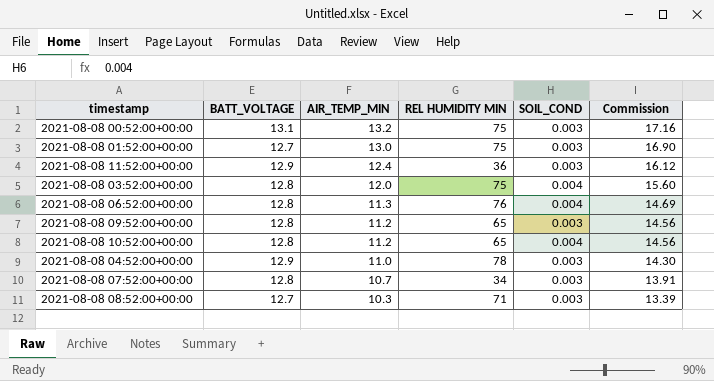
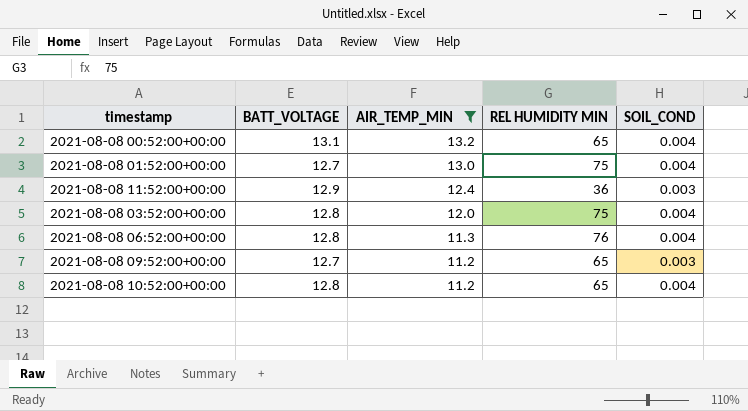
filter: none -> AIR_TEMP_MIN >= 11.2
column Commission | formula: [AIR_TEMP_MIN] * 1.3 -> none
2021-08-08 00:52:00+00:00 | REL HUMIDITY MIN: 75 -> 65
2021-08-08 00:52:00+00:00 | SOIL_COND: 0.003 -> 0.004
2021-08-08 01:52:00+00:00 | SOIL_COND: 0.003 -> 0.004
2021-08-08 09:52:00+00:00 | BATT_VOLTAGE: 12.8 -> 12.7

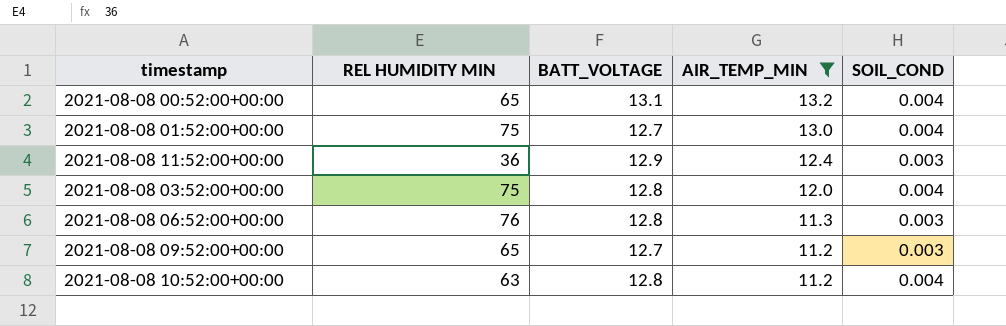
column REL HUMIDITY MIN | position: 4 -> 2
2021-08-08 06:52:00+00:00 | SOIL_COND: 0.004 -> 0.003
2021-08-08 10:52:00+00:00 | REL HUMIDITY MIN: 65 -> 63

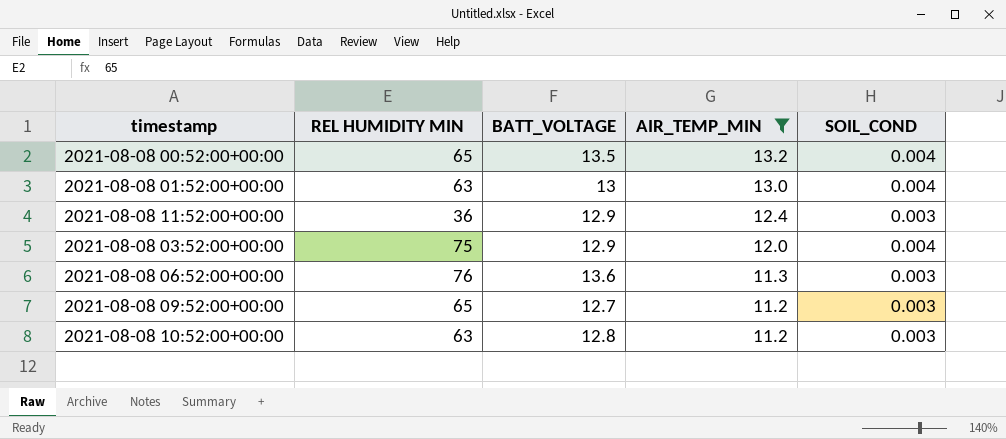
2021-08-08 00:52:00+00:00 | BATT_VOLTAGE: 13.1 -> 13.5
2021-08-08 01:52:00+00:00 | REL HUMIDITY MIN: 75 -> 63
2021-08-08 01:52:00+00:00 | BATT_VOLTAGE: 12.7 -> 13
2021-08-08 03:52:00+00:00 | BATT_VOLTAGE: 12.8 -> 12.9
2021-08-08 06:52:00+00:00 | BATT_VOLTAGE: 12.8 -> 13.6
2021-08-08 10:52:00+00:00 | SOIL_COND: 0.004 -> 0.003

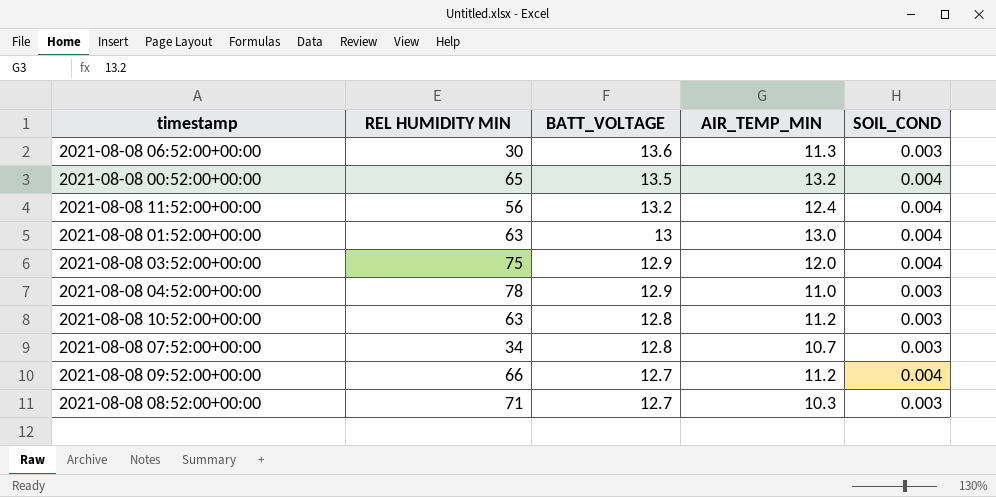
filter: AIR_TEMP_MIN >= 11.2 -> none
row order: AIR_TEMP_MIN descending -> BATT_VOLTAGE descending
2021-08-08 06:52:00+00:00 | REL HUMIDITY MIN: 76 -> 30
2021-08-08 11:52:00+00:00 | REL HUMIDITY MIN: 36 -> 56
2021-08-08 11:52:00+00:00 | BATT_VOLTAGE: 12.9 -> 13.2
2021-08-08 11:52:00+00:00 | SOIL_COND: 0.003 -> 0.004
2021-08-08 09:52:00+00:00 | REL HUMIDITY MIN: 65 -> 66
2021-08-08 09:52:00+00:00 | SOIL_COND: 0.003 -> 0.004

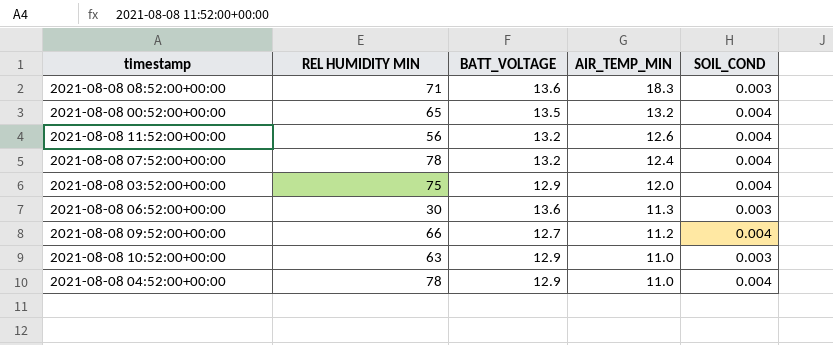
row order: BATT_VOLTAGE descending -> AIR_TEMP_MIN descending
row 2021-08-08 01:52:00+00:00: 63 | 13 | 13.0 | 0.004 -> none
2021-08-08 08:52:00+00:00 | BATT_VOLTAGE: 12.7 -> 13.6
2021-08-08 08:52:00+00:00 | AIR_TEMP_MIN: 10.3 -> 18.3
2021-08-08 11:52:00+00:00 | AIR_TEMP_MIN: 12.4 -> 12.6
2021-08-08 07:52:00+00:00 | REL HUMIDITY MIN: 34 -> 78
2021-08-08 07:52:00+00:00 | BATT_VOLTAGE: 12.8 -> 13.2
2021-08-08 07:52:00+00:00 | AIR_TEMP_MIN: 10.7 -> 12.4
2021-08-08 07:52:00+00:00 | SOIL_COND: 0.003 -> 0.004
2021-08-08 10:52:00+00:00 | BATT_VOLTAGE: 12.8 -> 12.9
2021-08-08 10:52:00+00:00 | AIR_TEMP_MIN: 11.2 -> 11.0
2021-08-08 04:52:00+00:00 | SOIL_COND: 0.003 -> 0.004

